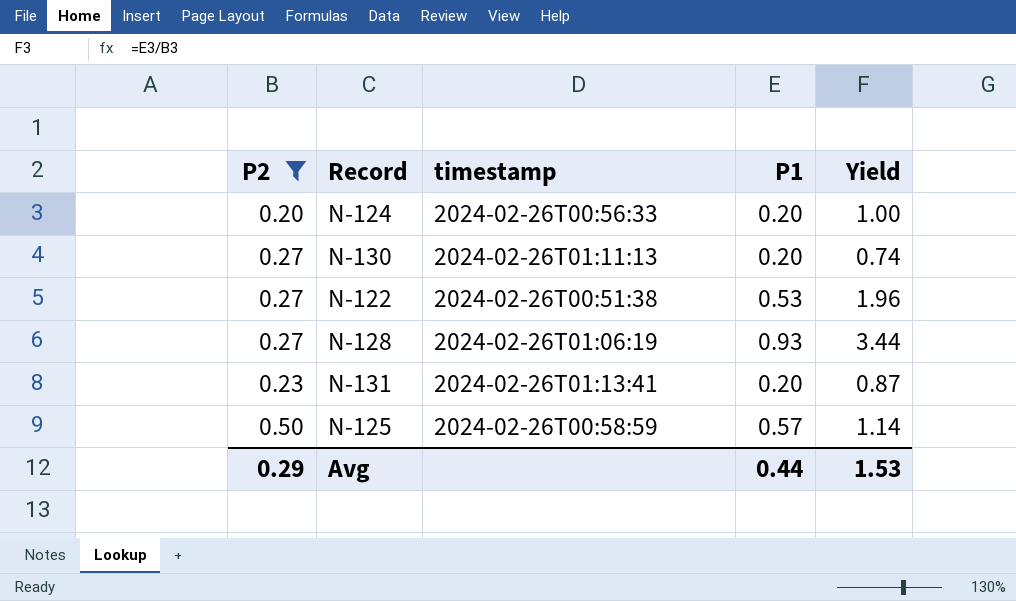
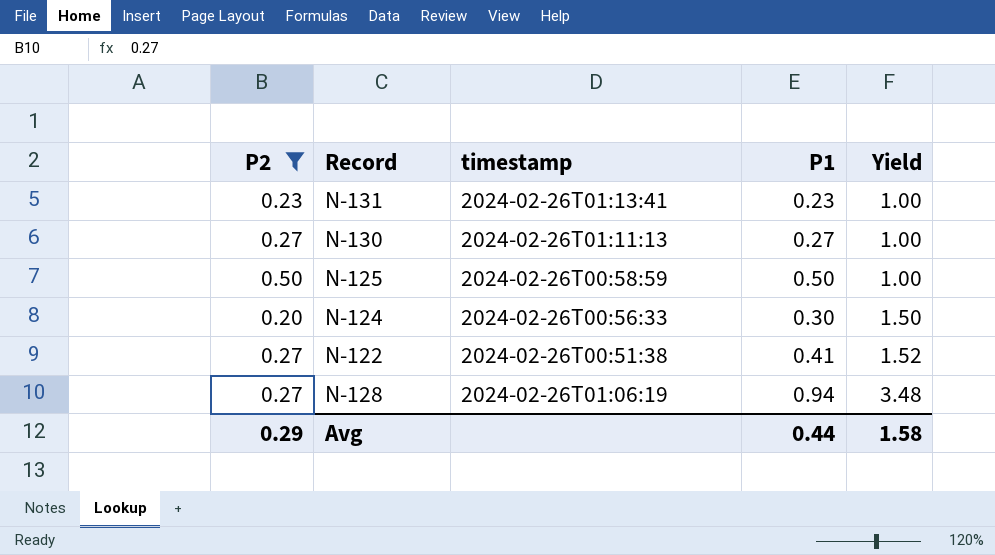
row order: none -> Yield ascending
N-131 | P1: 0.20 -> 0.23
N-131 | Yield: 0.87 -> 1.00
N-130 | P1: 0.20 -> 0.27
N-130 | Yield: 0.74 -> 1.00
N-125 | P1: 0.57 -> 0.50
N-125 | Yield: 1.14 -> 1.00
N-124 | P1: 0.20 -> 0.30
N-124 | Yield: 1.00 -> 1.50
N-122 | P1: 0.53 -> 0.41
N-122 | Yield: 1.96 -> 1.52
N-128 | P1: 0.93 -> 0.94
N-128 | Yield: 3.44 -> 3.48
Avg | Yield: 1.53 -> 1.58

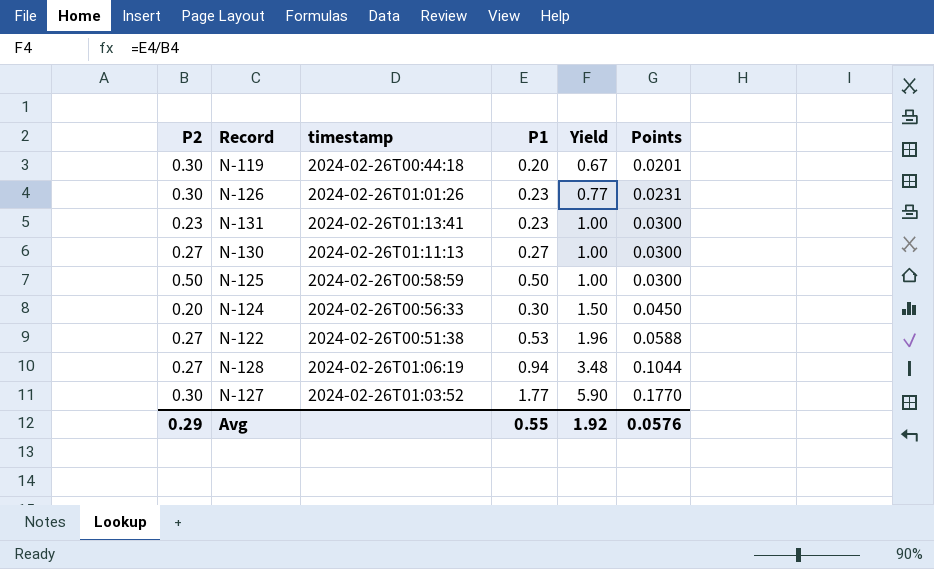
filter: P2 != 0.30 -> none
column Points | formula: none -> [Yield] * 0.03
N-122 | P1: 0.41 -> 0.53
N-122 | Yield: 1.52 -> 1.96
Avg | P1: 0.44 -> 0.55
Avg | Yield: 1.58 -> 1.92

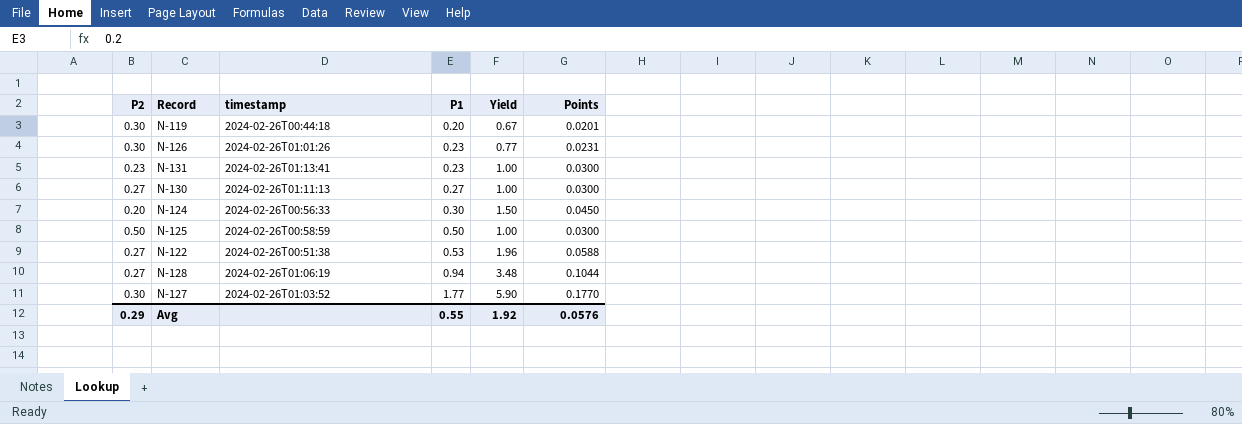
row order: Yield ascending -> P1 ascending

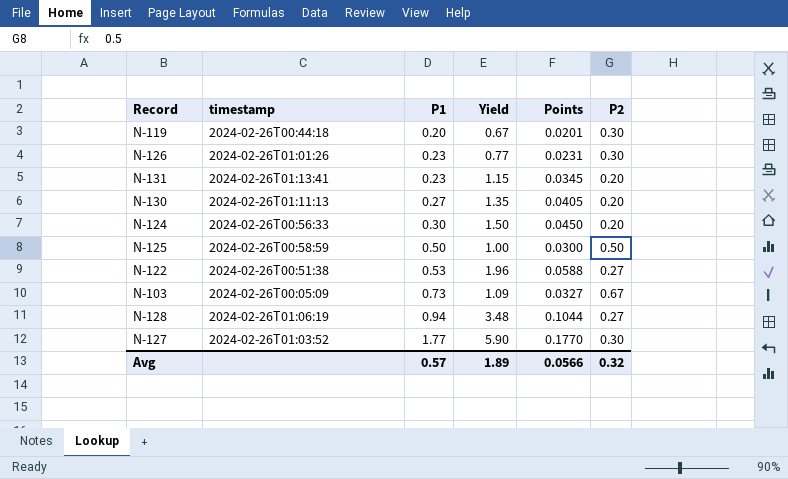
column P2 | position: 1 -> 6
N-131 | Yield: 1.00 -> 1.15
N-131 | Points: 0.0300 -> 0.0345
N-131 | P2: 0.23 -> 0.20
N-130 | Yield: 1.00 -> 1.35
N-130 | Points: 0.0300 -> 0.0405
N-130 | P2: 0.27 -> 0.20
row N-103: none -> 2024-02-26T00:05:09 | 0.73 | 1.09 | 0.0327 | 0.67
Avg | P1: 0.55 -> 0.57
Avg | Yield: 1.92 -> 1.89
Avg | Points: 0.0576 -> 0.0566
Avg | P2: 0.29 -> 0.32

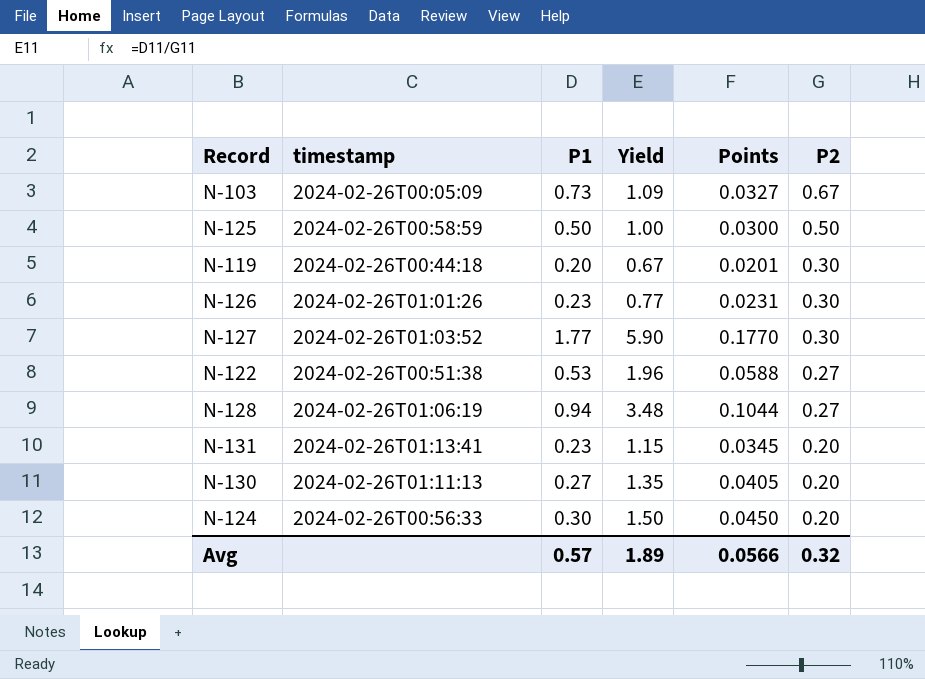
row order: P1 ascending -> P2 descending

